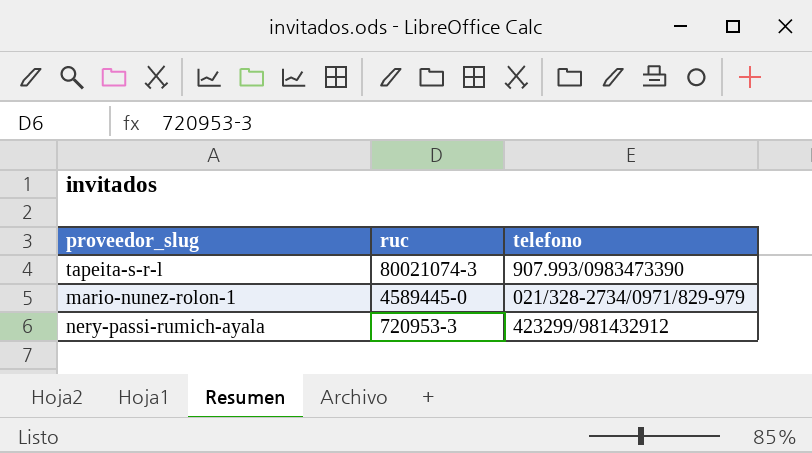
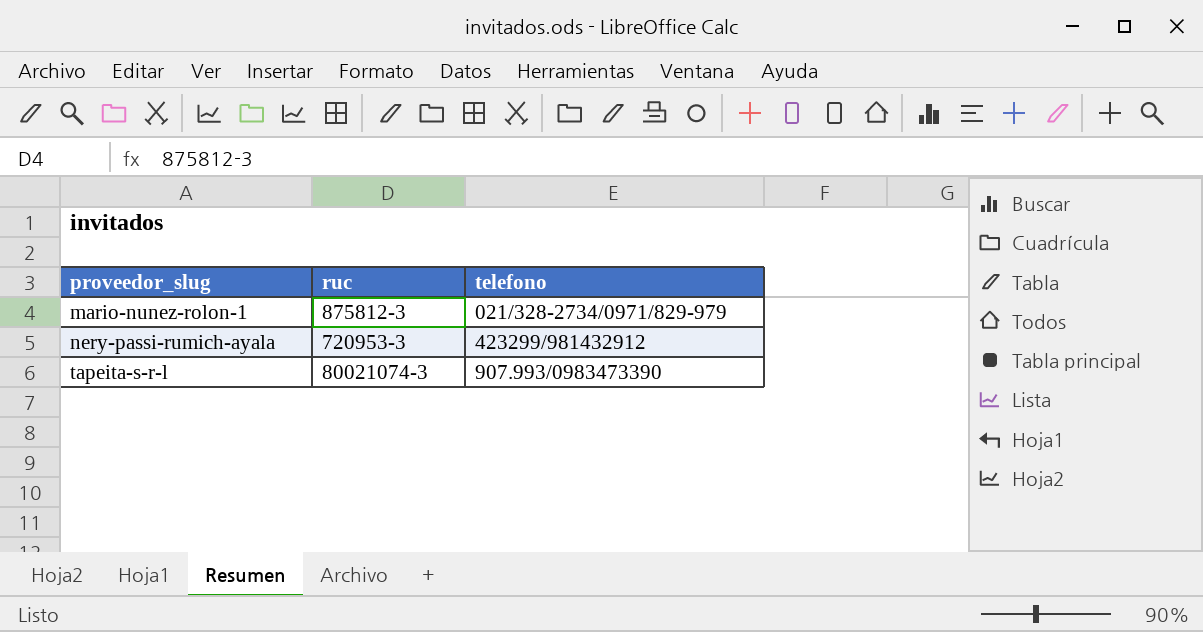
row order: ruc descending -> proveedor_slug ascending
mario-nunez-rolon-1 | ruc: 4589445-0 -> 875812-3

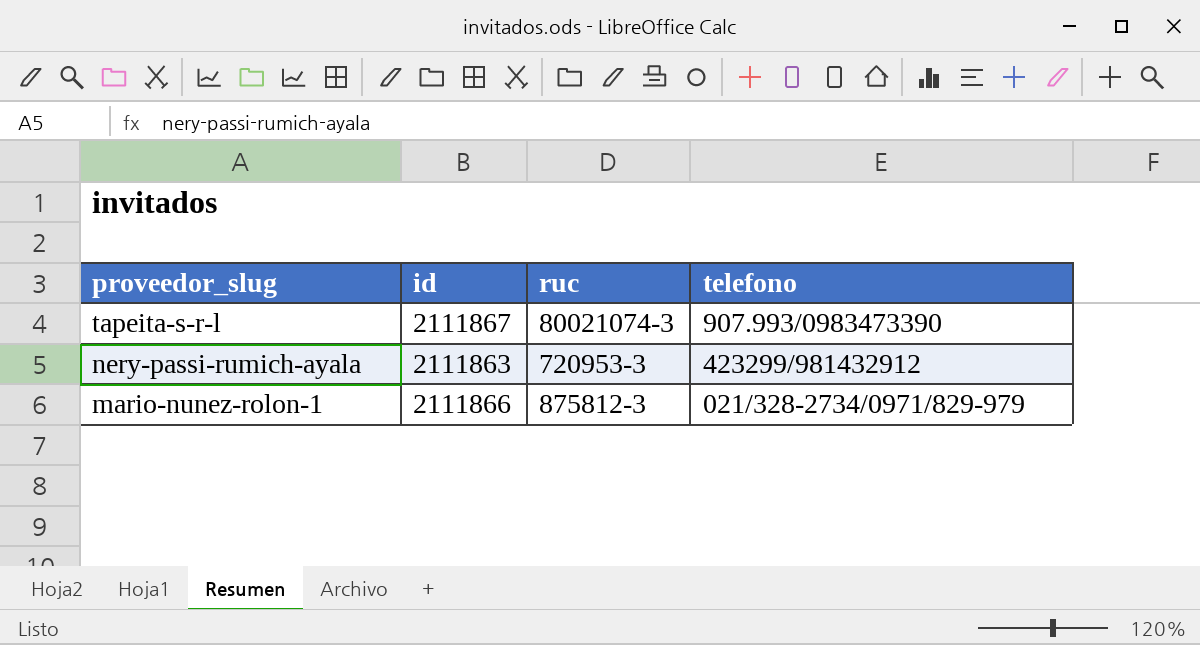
row order: proveedor_slug ascending -> proveedor_slug descending
column id | position: none -> 2

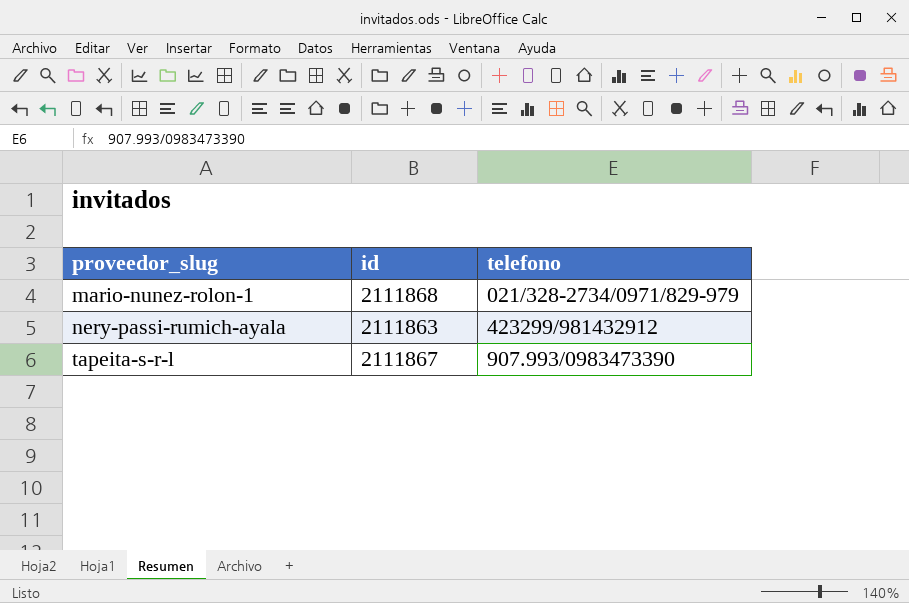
row order: proveedor_slug descending -> proveedor_slug ascending
column ruc | position: 3 -> none
mario-nunez-rolon-1 | id: 2111866 -> 2111868

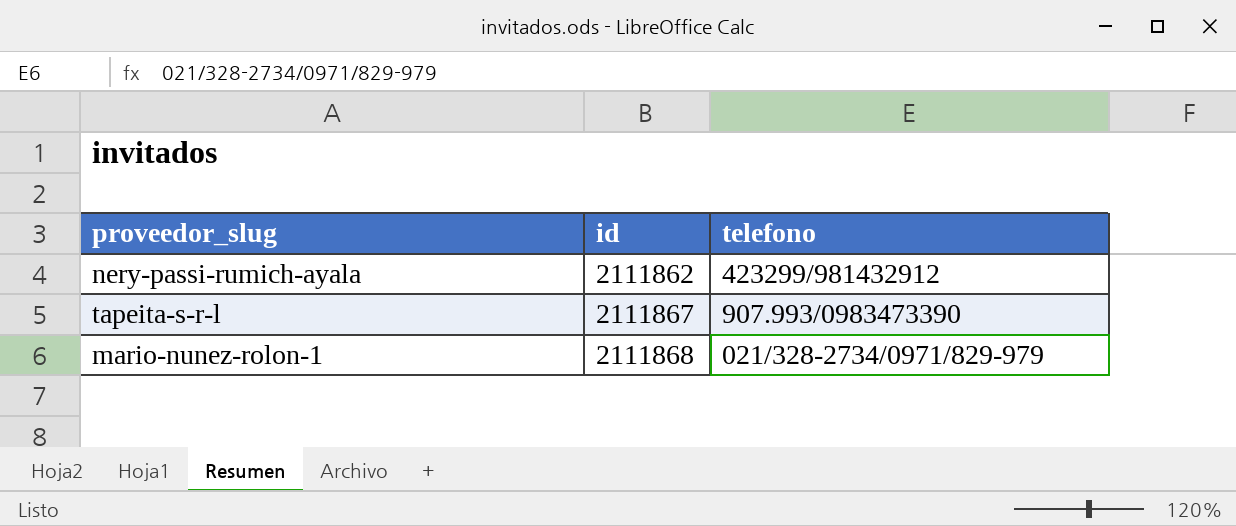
row order: proveedor_slug ascending -> id ascending
nery-passi-rumich-ayala | id: 2111863 -> 2111862

